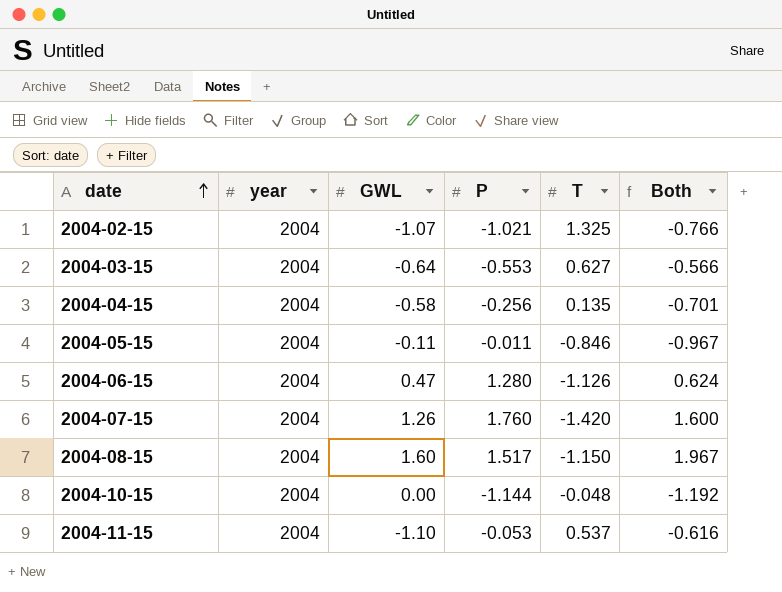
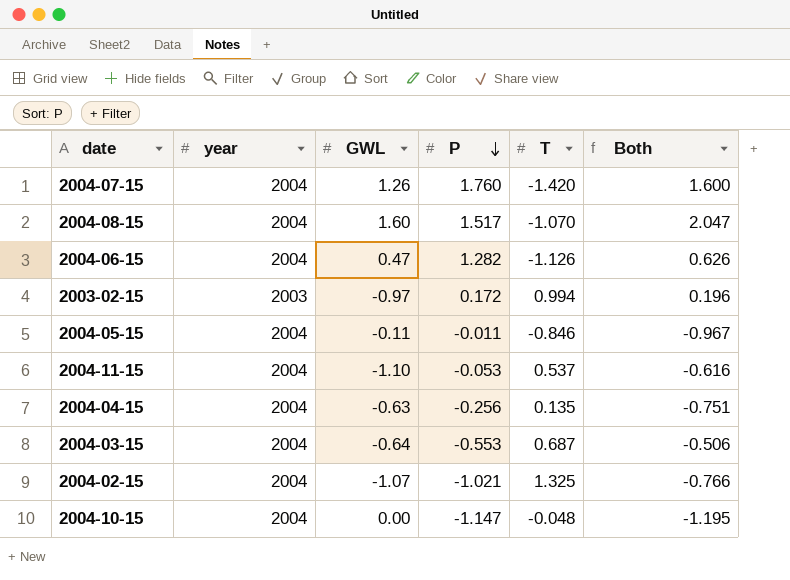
row order: date ascending -> P descending
2004-08-15 | T: -1.150 -> -1.070
2004-08-15 | Both: 1.967 -> 2.047
2004-06-15 | P: 1.280 -> 1.282
2004-06-15 | Both: 0.624 -> 0.626
row 2003-02-15: none -> 2003 | -0.97 | 0.172 | 0.994 | 0.196
2004-04-15 | GWL: -0.58 -> -0.63
2004-04-15 | Both: -0.701 -> -0.751
2004-03-15 | T: 0.627 -> 0.687
2004-03-15 | Both: -0.566 -> -0.506
2004-10-15 | P: -1.144 -> -1.147
2004-10-15 | Both: -1.192 -> -1.195

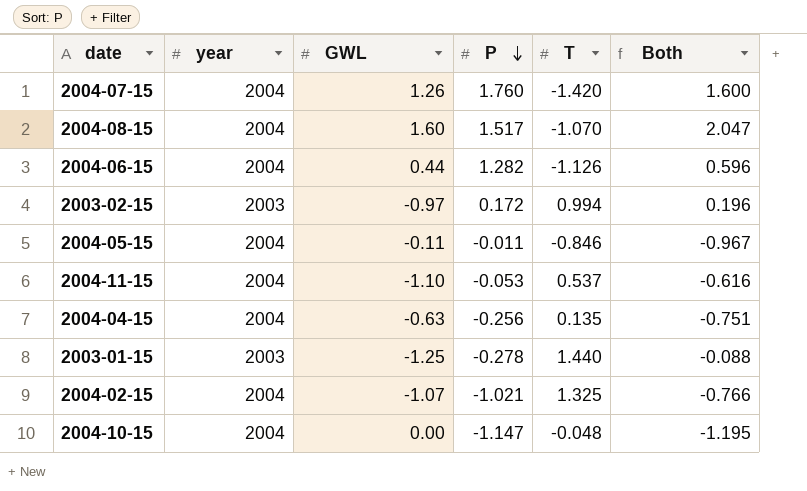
row 2004-03-15: 2004 | -0.64 | -0.553 | 0.687 | -0.506 -> none
2004-06-15 | GWL: 0.47 -> 0.44
2004-06-15 | Both: 0.626 -> 0.596
row 2003-01-15: none -> 2003 | -1.25 | -0.278 | 1.440 | -0.088

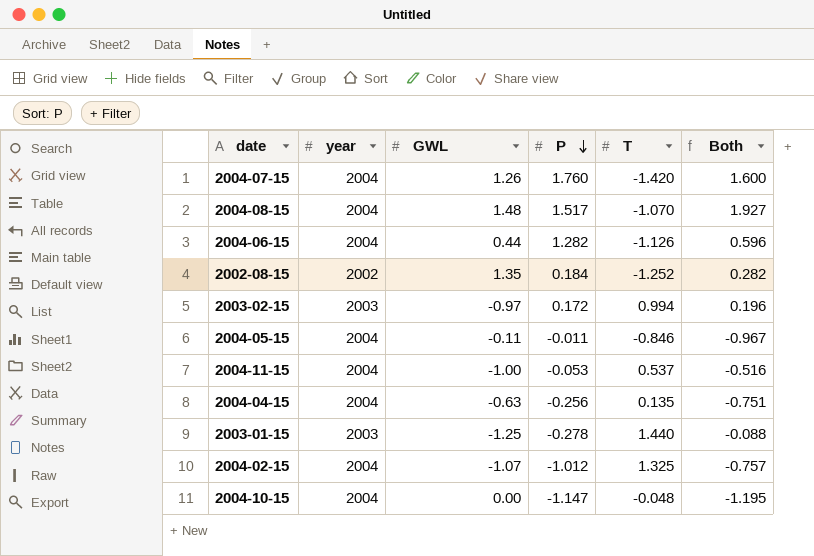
2004-08-15 | GWL: 1.60 -> 1.48
2004-08-15 | Both: 2.047 -> 1.927
row 2002-08-15: none -> 2002 | 1.35 | 0.184 | -1.252 | 0.282
2004-11-15 | GWL: -1.10 -> -1.00
2004-11-15 | Both: -0.616 -> -0.516
2004-02-15 | P: -1.021 -> -1.012
2004-02-15 | Both: -0.766 -> -0.757

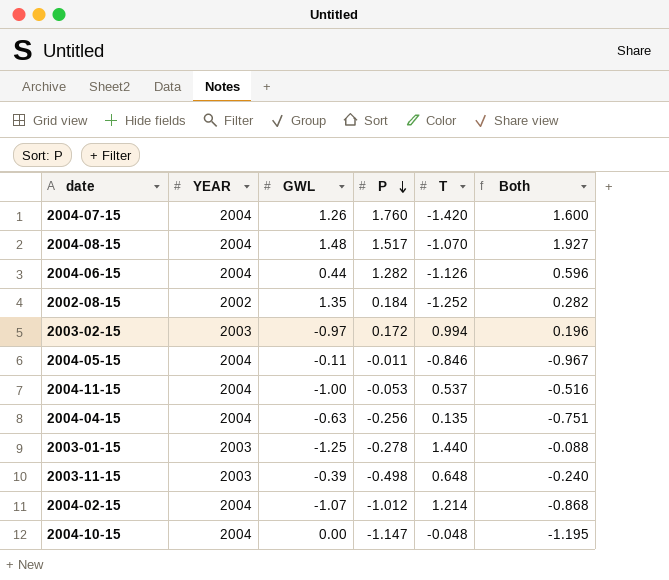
column name: year -> YEAR
row 2003-11-15: none -> 2003 | -0.39 | -0.498 | 0.648 | -0.240
2004-02-15 | T: 1.325 -> 1.214
2004-02-15 | Both: -0.757 -> -0.868

